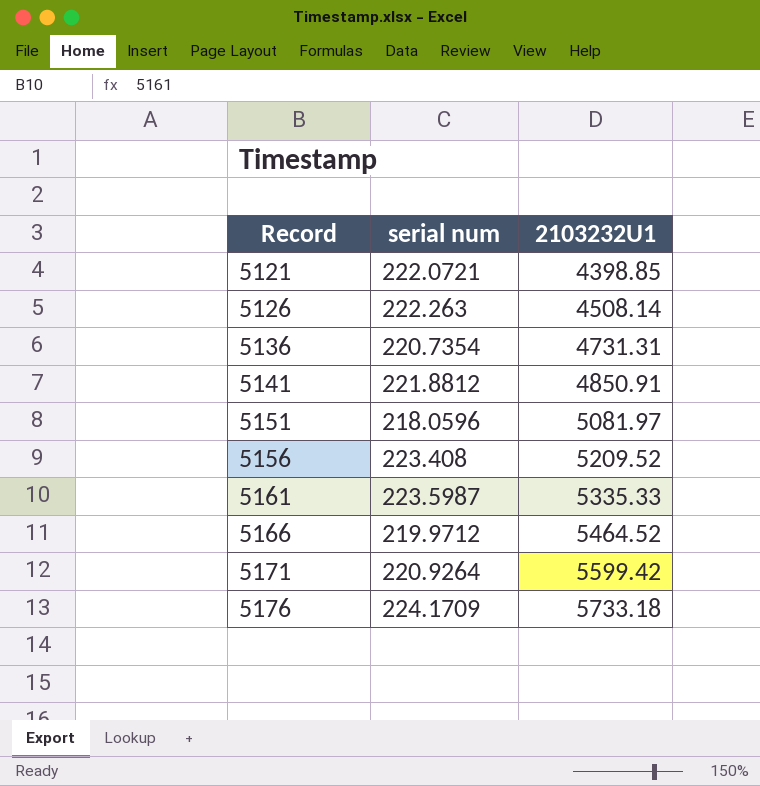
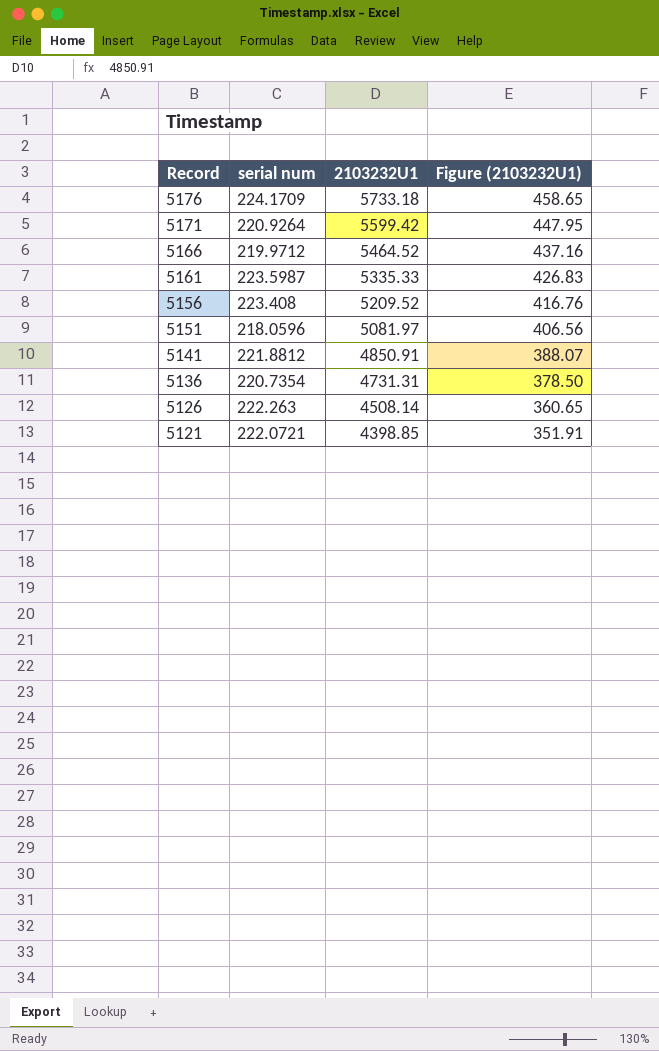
row order: Record ascending -> Record descending
column Figure (2103232U1) | formula: none -> [2103232U1] * 0.08

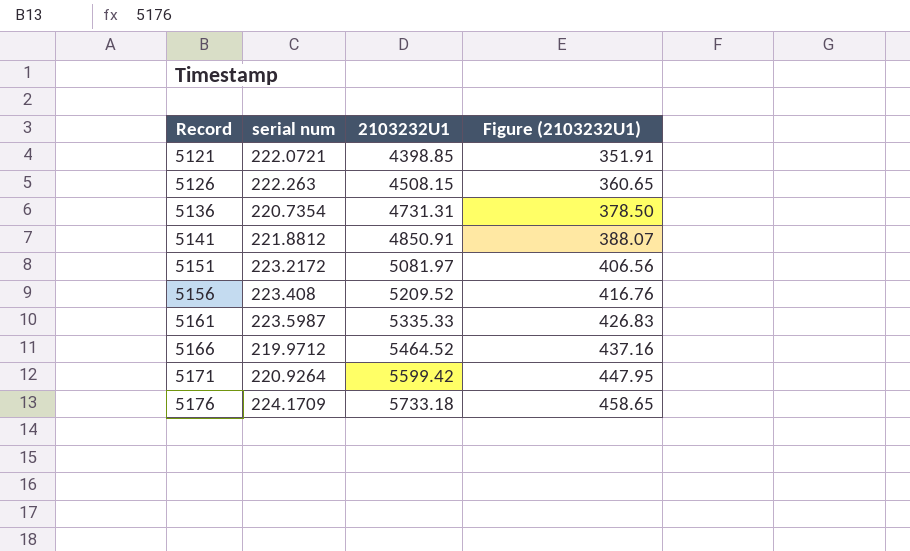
row order: Record descending -> Record ascending
5126 | 2103232U1: 4508.14 -> 4508.15
5151 | serial num: 218.0596 -> 223.2172

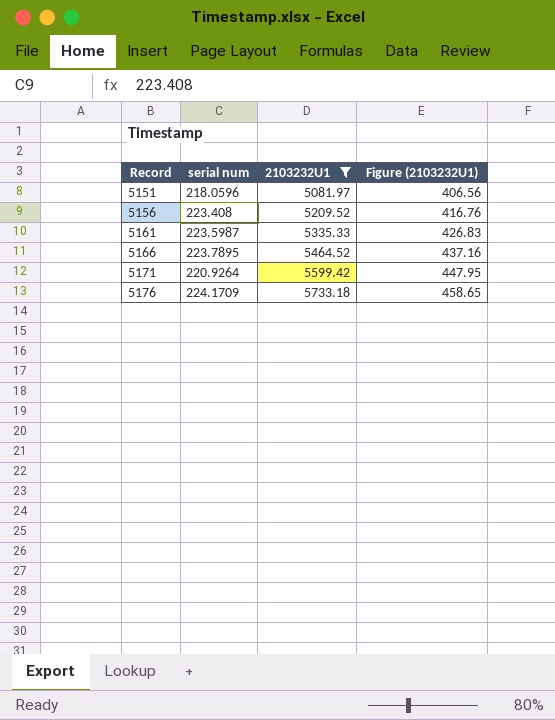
filter: none -> 2103232U1 >= 5081.97
5151 | serial num: 223.2172 -> 218.0596
5166 | serial num: 219.9712 -> 223.7895

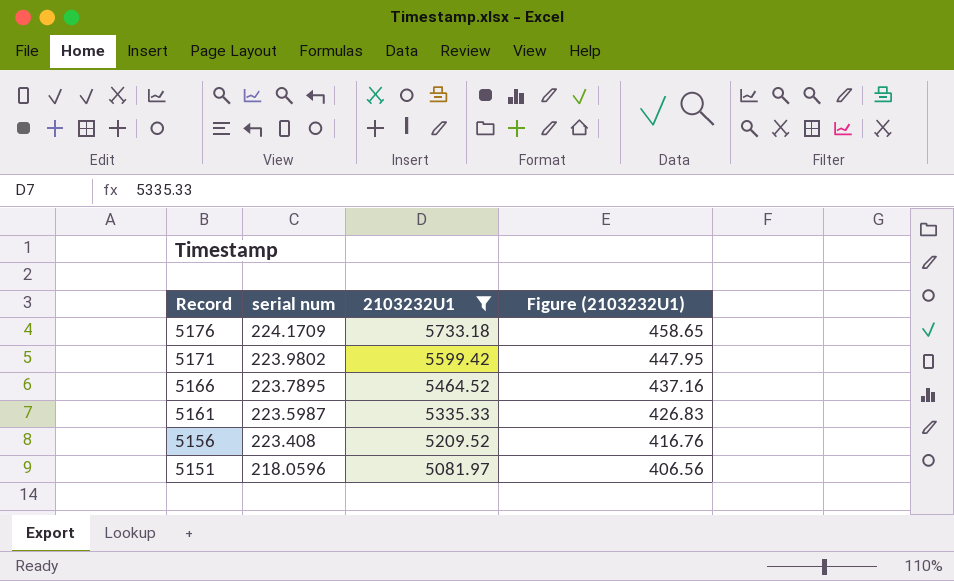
row order: Record ascending -> Record descending
5171 | serial num: 220.9264 -> 223.9802

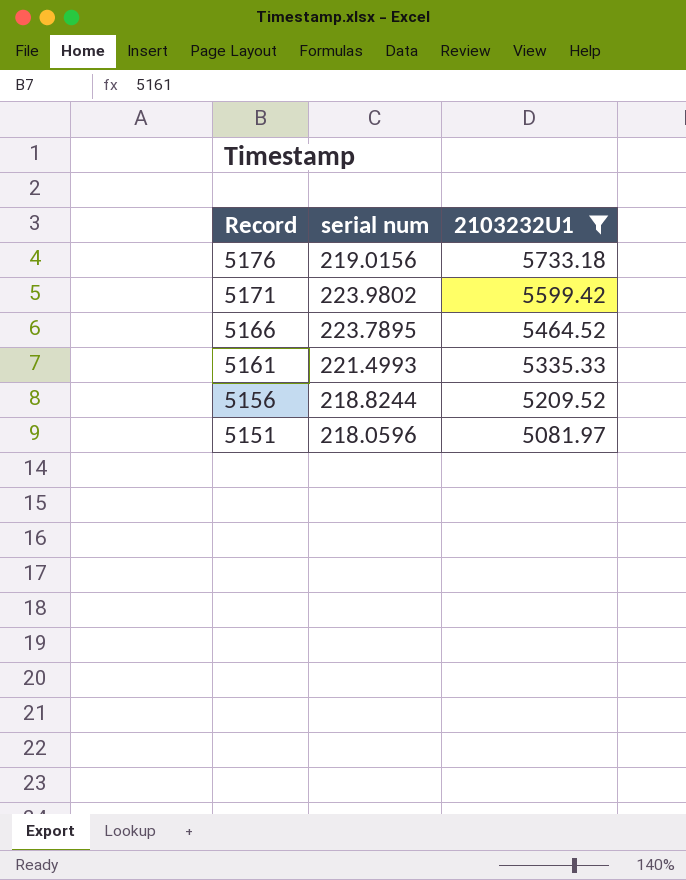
column Figure (2103232U1) | formula: [2103232U1] * 0.08 -> none
5176 | serial num: 224.1709 -> 219.0156
5161 | serial num: 223.5987 -> 221.4993
5156 | serial num: 223.408 -> 218.8244

